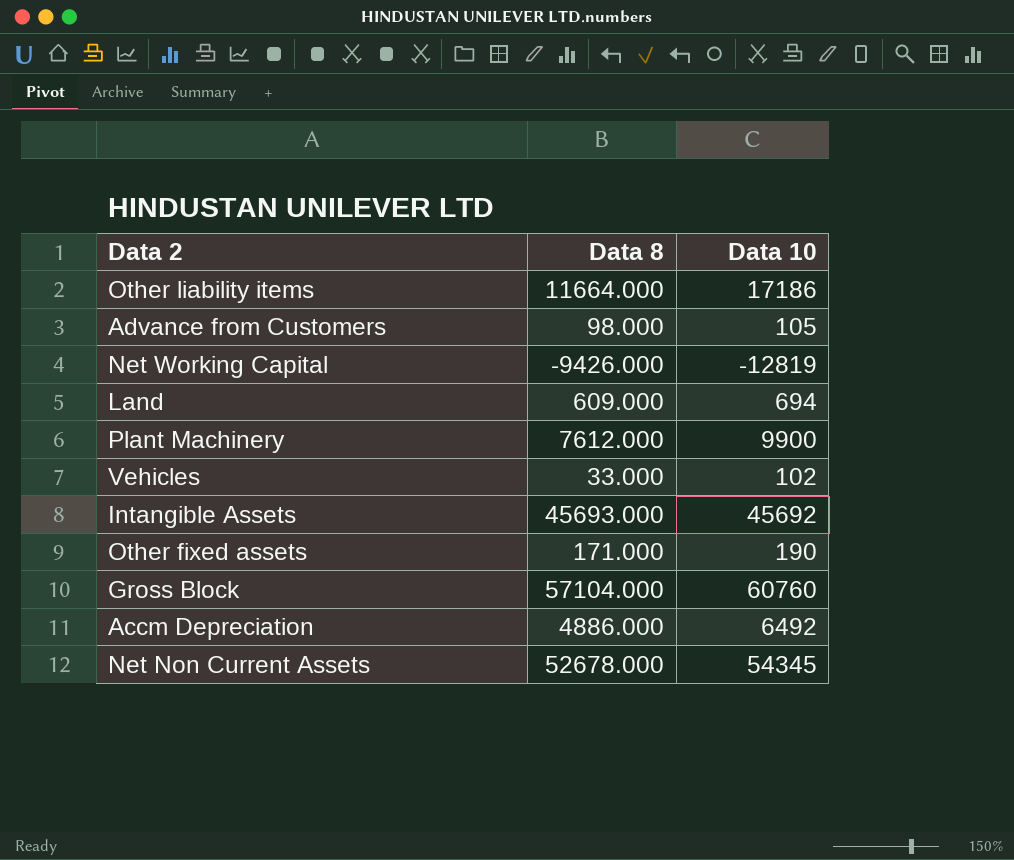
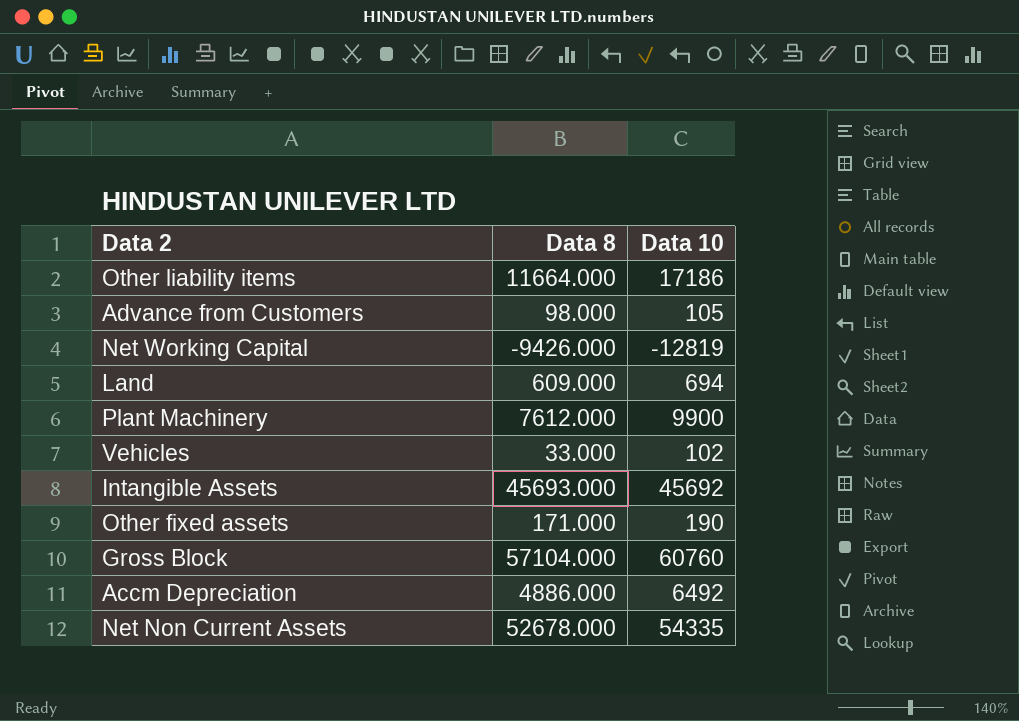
Net Non Current Assets | Data 10: 54345 -> 54335

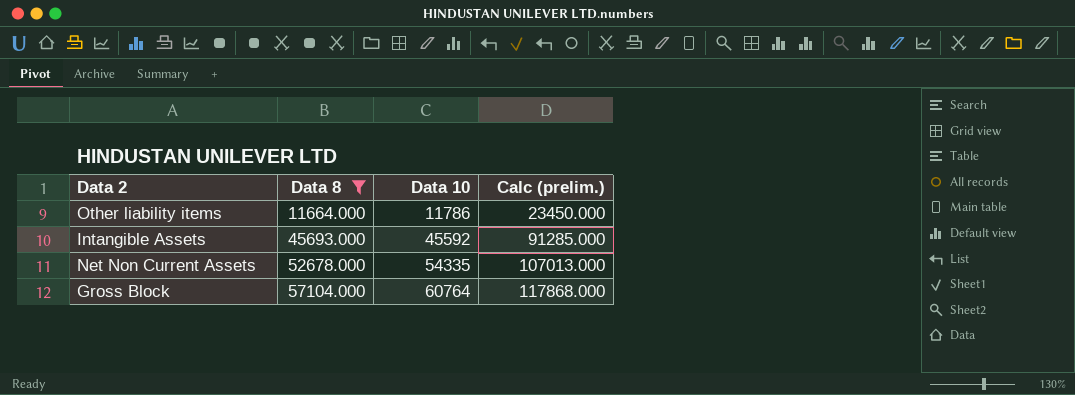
filter: none -> Data 8 >= 11664.000
row order: none -> Data 8 ascending
column Calc (prelim.) | formula: none -> [Data 8] + [Data 10]
Other liability items | Data 10: 17186 -> 11786
Intangible Assets | Data 10: 45692 -> 45592
Gross Block | Data 10: 60760 -> 60764

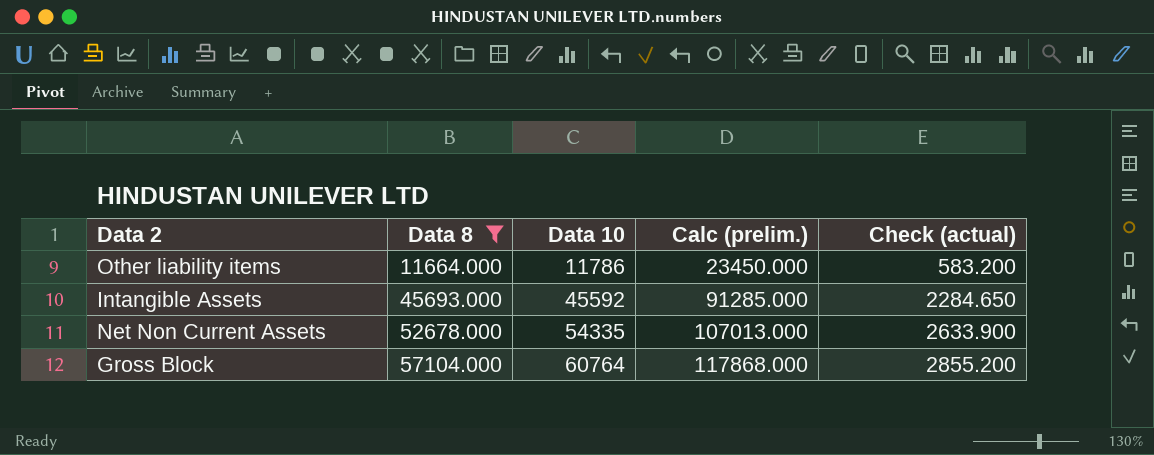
column Check (actual) | formula: none -> [Data 8] * 0.05

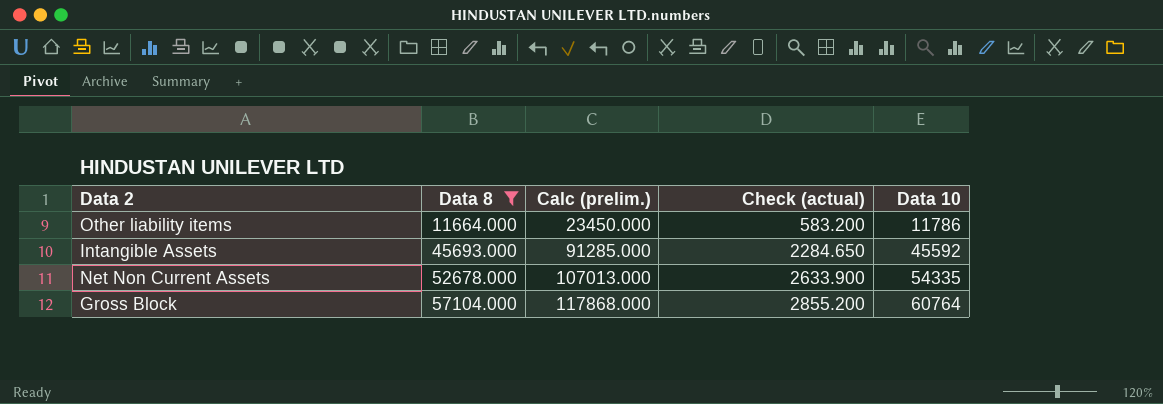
column Data 10 | position: 3 -> 5

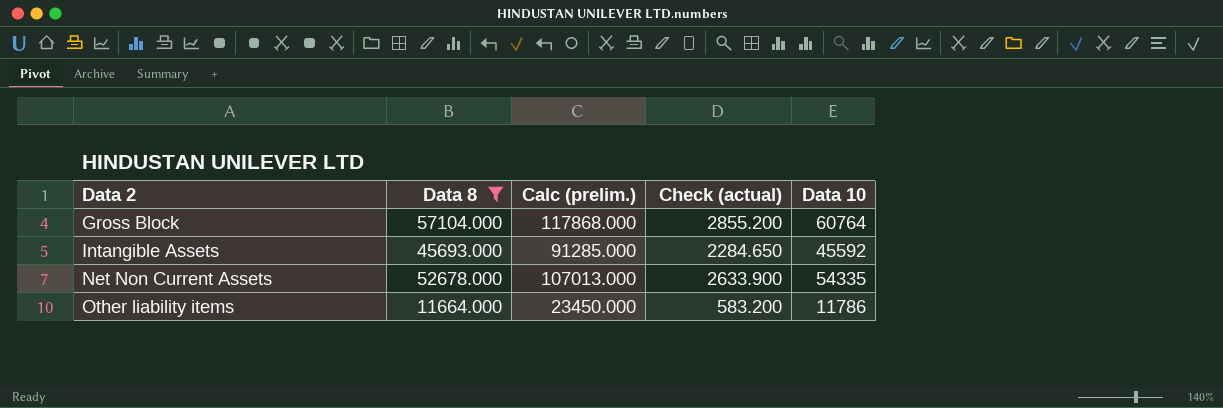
row order: Data 8 ascending -> Data 2 ascending

